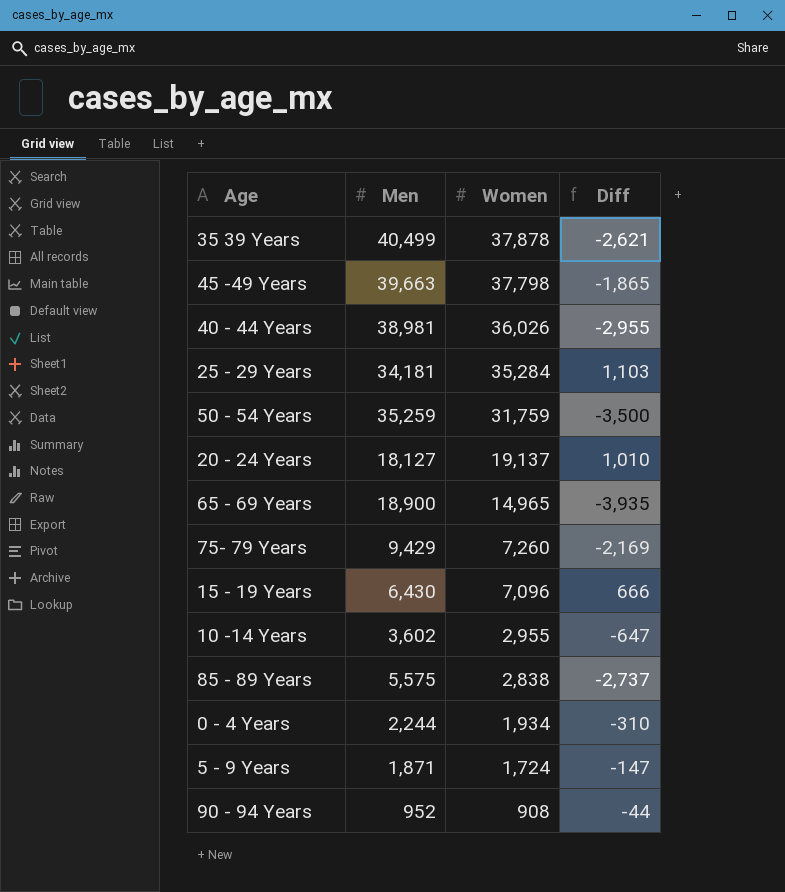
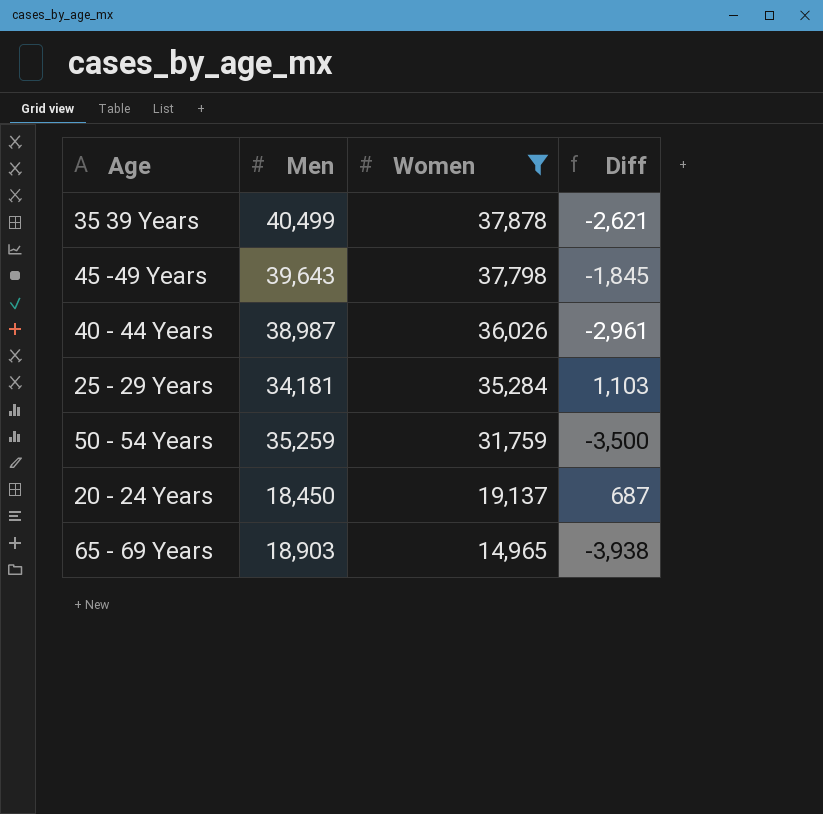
filter: none -> Women >= 14,965
45 -49 Years | Men: 39,663 -> 39,643
45 -49 Years | Diff: -1,865 -> -1,845
40 - 44 Years | Men: 38,981 -> 38,987
40 - 44 Years | Diff: -2,955 -> -2,961
20 - 24 Years | Men: 18,127 -> 18,450
20 - 24 Years | Diff: 1,010 -> 687
65 - 69 Years | Men: 18,900 -> 18,903
65 - 69 Years | Diff: -3,935 -> -3,938

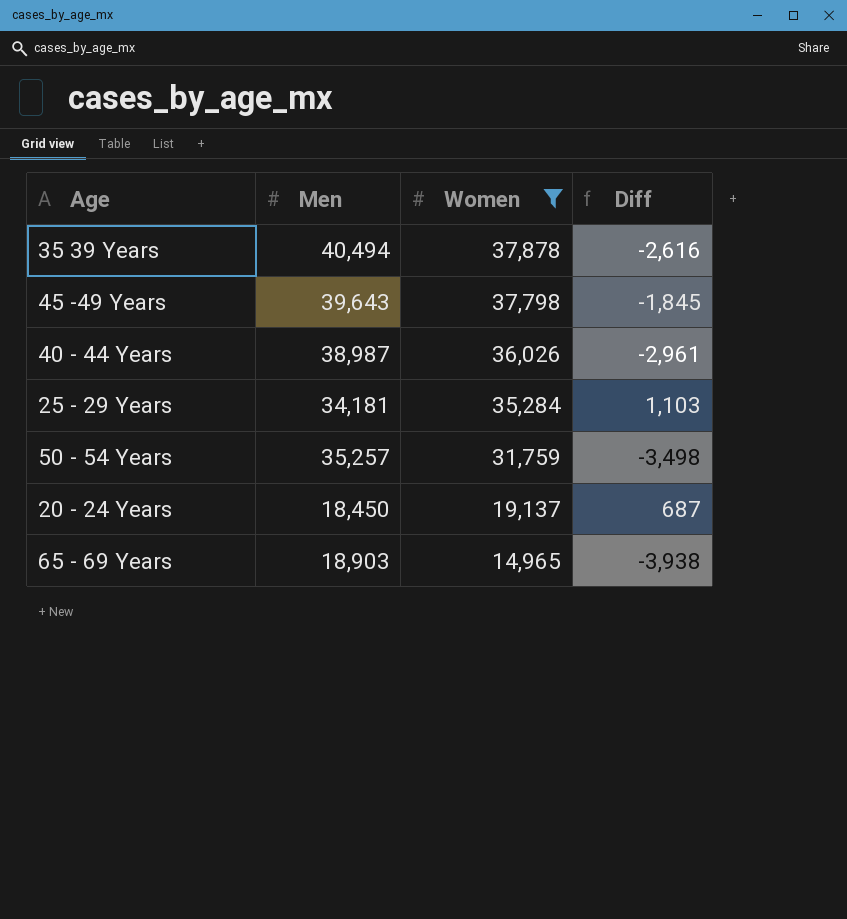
35 39 Years | Men: 40,499 -> 40,494
35 39 Years | Diff: -2,621 -> -2,616
50 - 54 Years | Men: 35,259 -> 35,257
50 - 54 Years | Diff: -3,500 -> -3,498

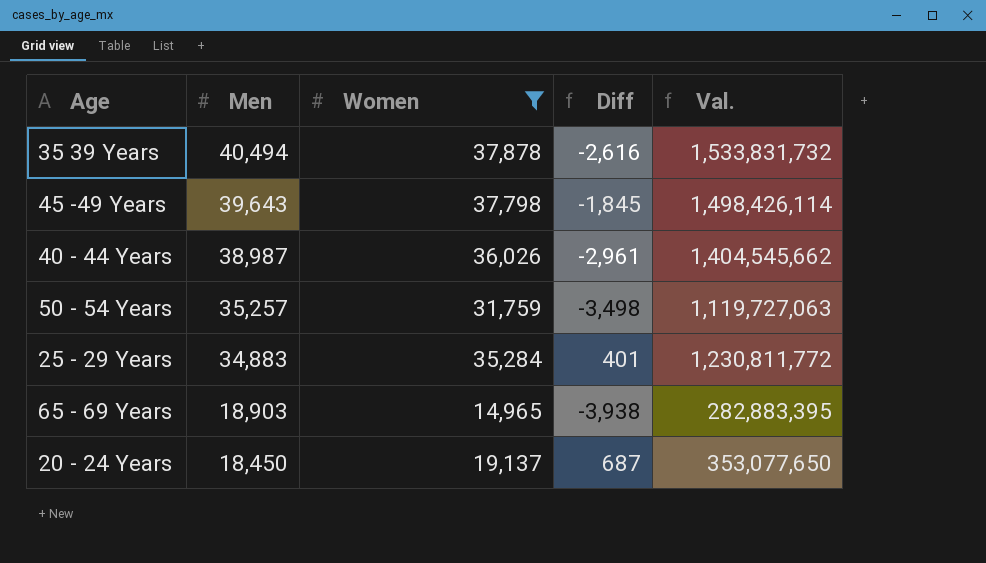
row order: Women descending -> Men descending
column Val. | formula: none -> [Men] * [Women]
25 - 29 Years | Men: 34,181 -> 34,883
25 - 29 Years | Diff: 1,103 -> 401

